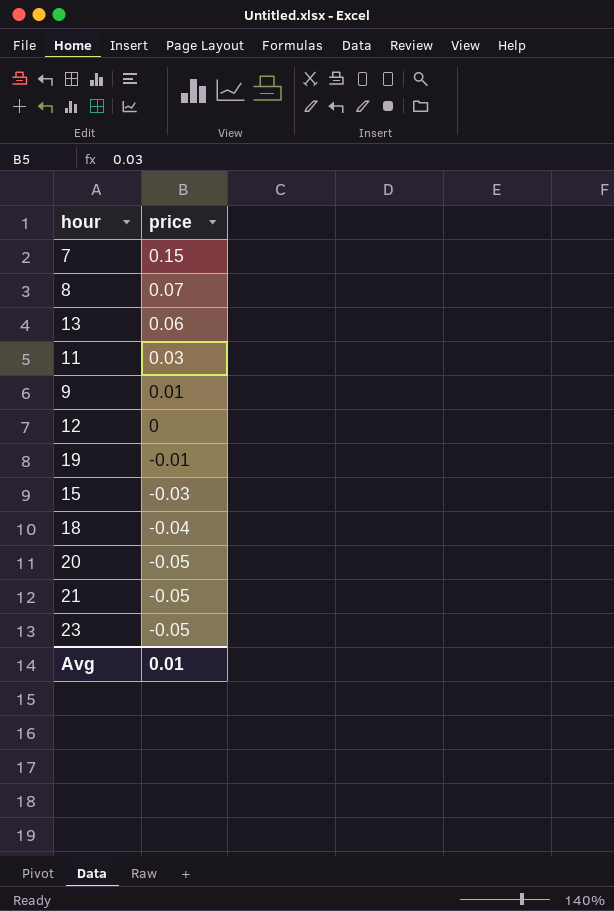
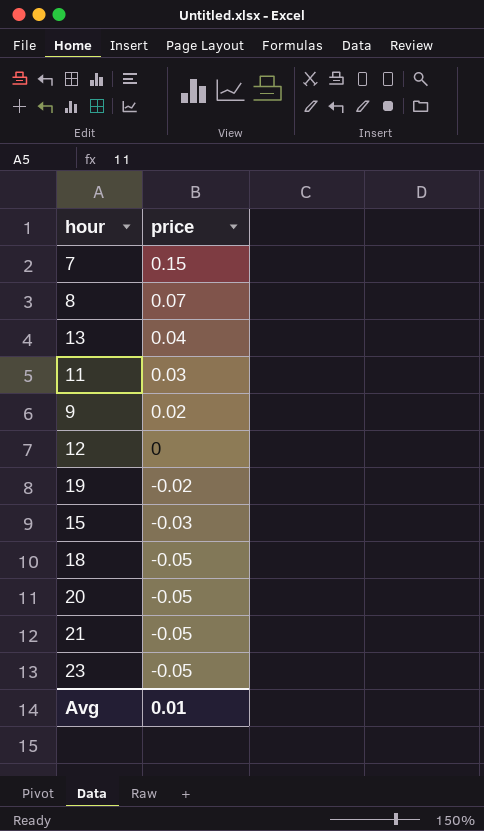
13 | price: 0.06 -> 0.04
9 | price: 0.01 -> 0.02
19 | price: -0.01 -> -0.02
18 | price: -0.04 -> -0.05

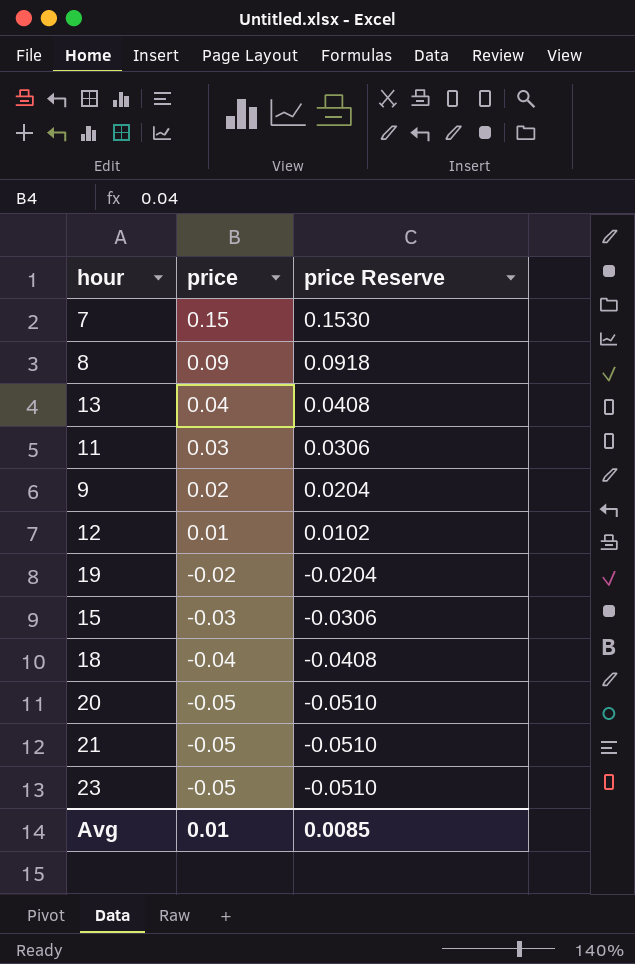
column price Reserve | formula: none -> [price] * 1.02
8 | price: 0.07 -> 0.09
12 | price: 0 -> 0.01
18 | price: -0.05 -> -0.04

